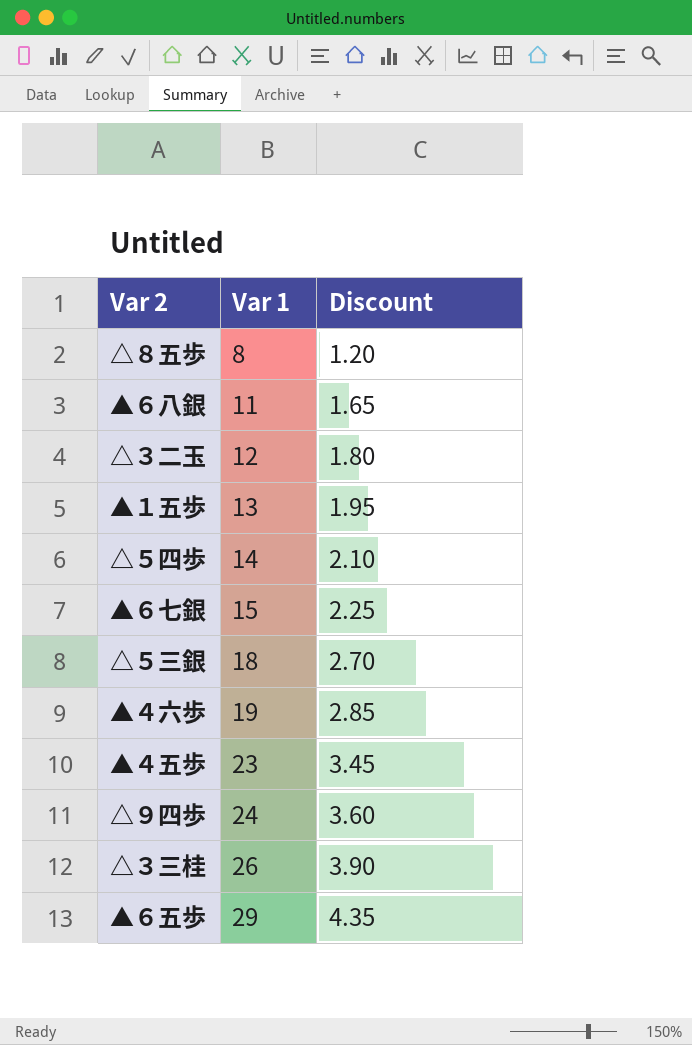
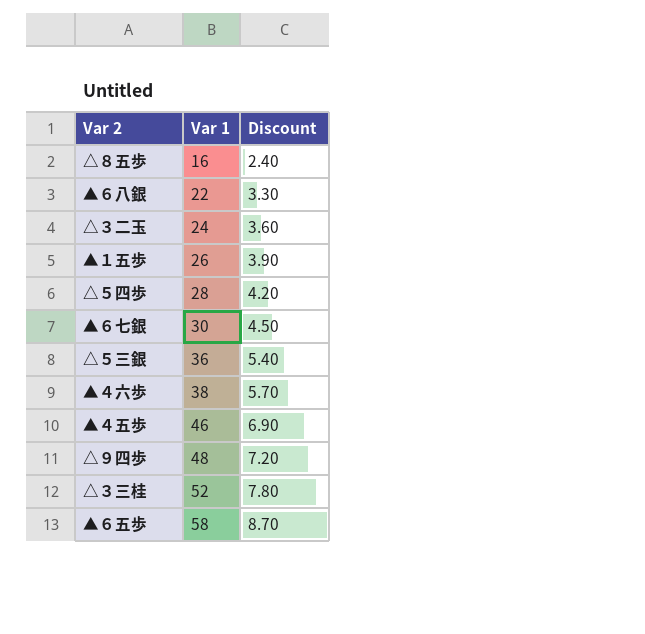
△８五歩 | Var 1: 8 -> 16
△８五歩 | Discount: 1.20 -> 2.40
▲６八銀 | Var 1: 11 -> 22
▲６八銀 | Discount: 1.65 -> 3.30
△３二玉 | Var 1: 12 -> 24
△３二玉 | Discount: 1.80 -> 3.60
▲１五歩 | Var 1: 13 -> 26
▲１五歩 | Discount: 1.95 -> 3.90
△５四歩 | Var 1: 14 -> 28
△５四歩 | Discount: 2.10 -> 4.20
▲６七銀 | Var 1: 15 -> 30
▲６七銀 | Discount: 2.25 -> 4.50
△５三銀 | Var 1: 18 -> 36
△５三銀 | Discount: 2.70 -> 5.40
▲４六歩 | Var 1: 19 -> 38
▲４六歩 | Discount: 2.85 -> 5.70
▲４五歩 | Var 1: 23 -> 46
▲４五歩 | Discount: 3.45 -> 6.90
△９四歩 | Var 1: 24 -> 48
△９四歩 | Discount: 3.60 -> 7.20
△３三桂 | Var 1: 26 -> 52
△３三桂 | Discount: 3.90 -> 7.80
▲６五歩 | Var 1: 29 -> 58
▲６五歩 | Discount: 4.35 -> 8.70

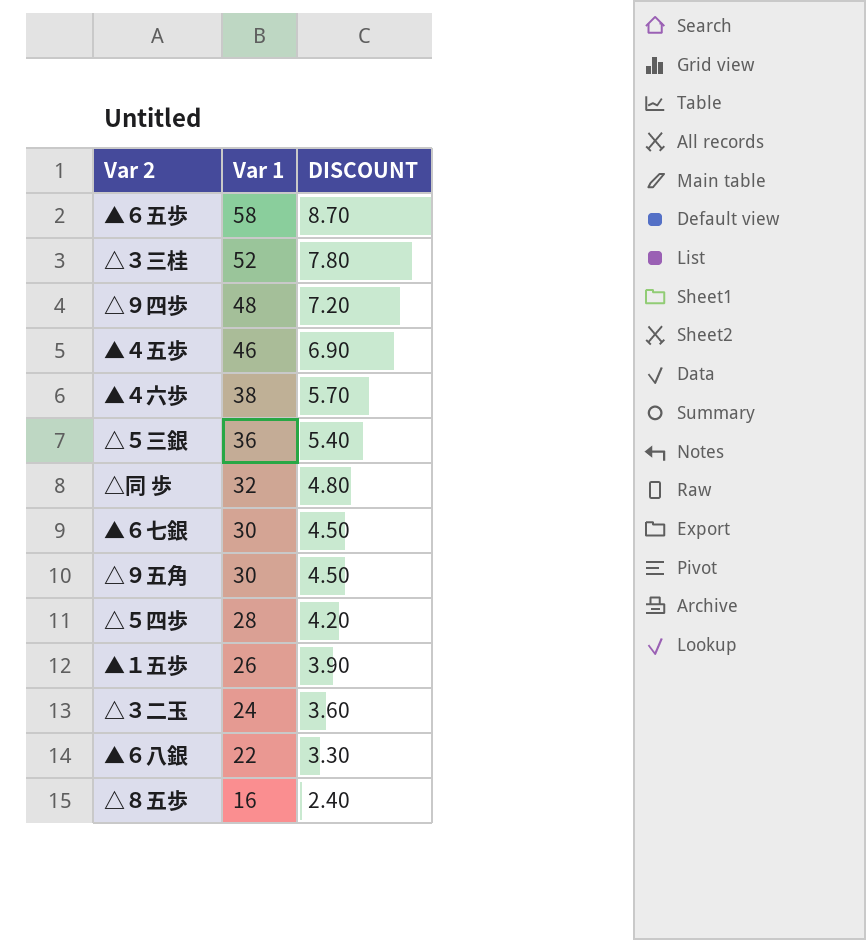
row order: Var 1 ascending -> Var 1 descending
column name: Discount -> DISCOUNT
row △同 歩: none -> 32 | 4.80
row △９五角: none -> 30 | 4.50

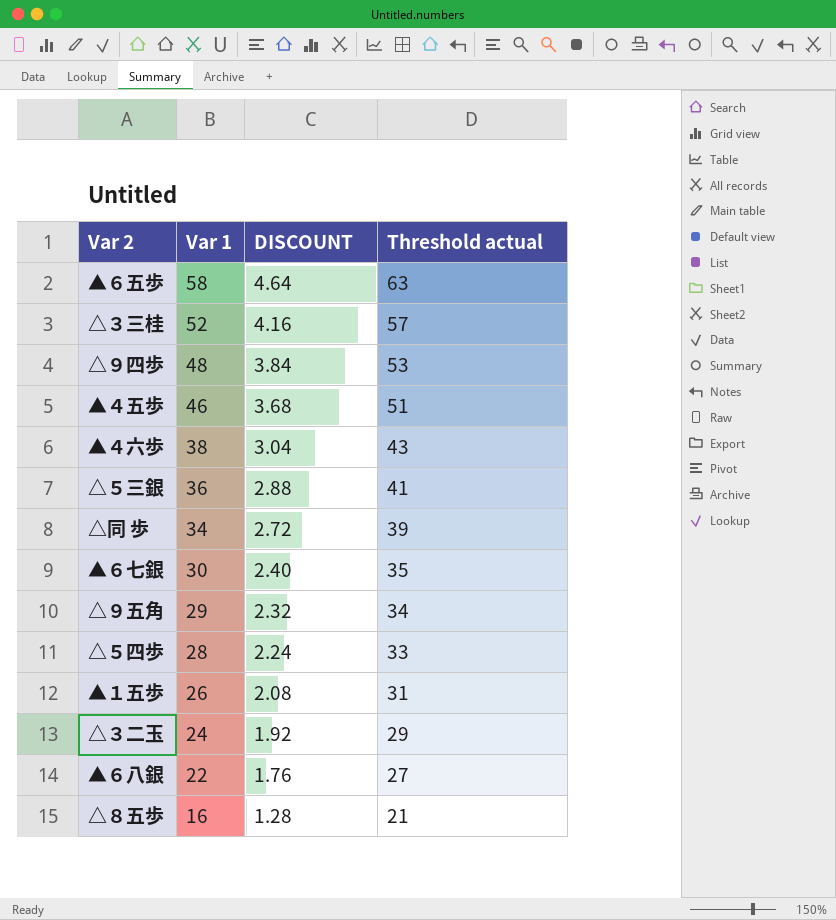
column DISCOUNT | formula: [Var 1] * 0.15 -> [Var 1] * 0.08
column Threshold actual | formula: none -> [Var 1] + 5
△同 歩 | Var 1: 32 -> 34
△９五角 | Var 1: 30 -> 29

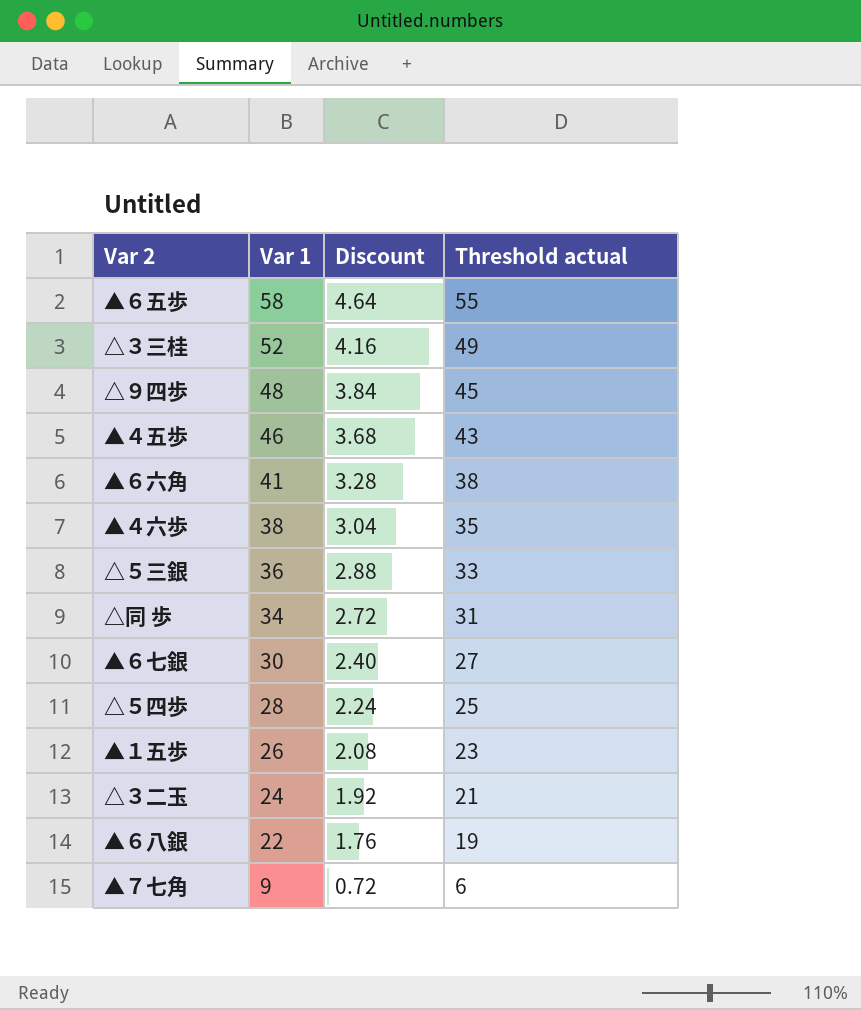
column name: DISCOUNT -> Discount
column Threshold actual | formula: [Var 1] + 5 -> [Var 1] - 3
row △９五角: 29 | 2.32 | 34 -> none
row △８五歩: 16 | 1.28 | 21 -> none
row ▲６六角: none -> 41 | 3.28 | 38
row ▲７七角: none -> 9 | 0.72 | 6

